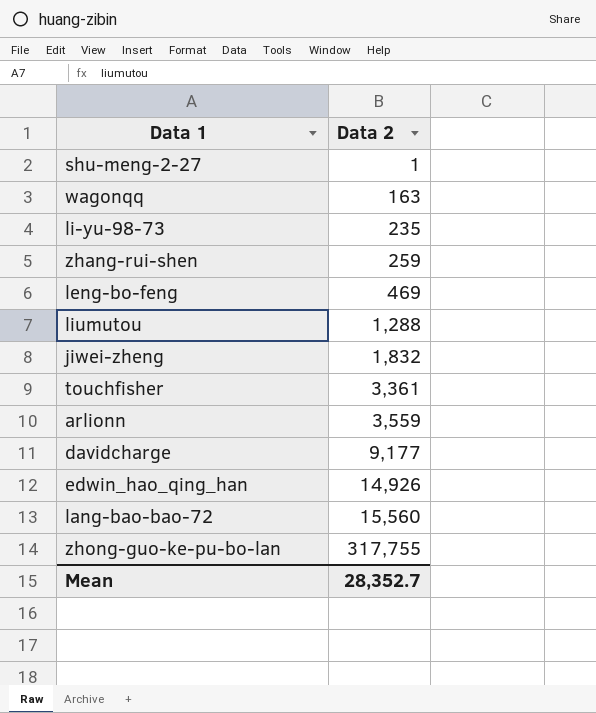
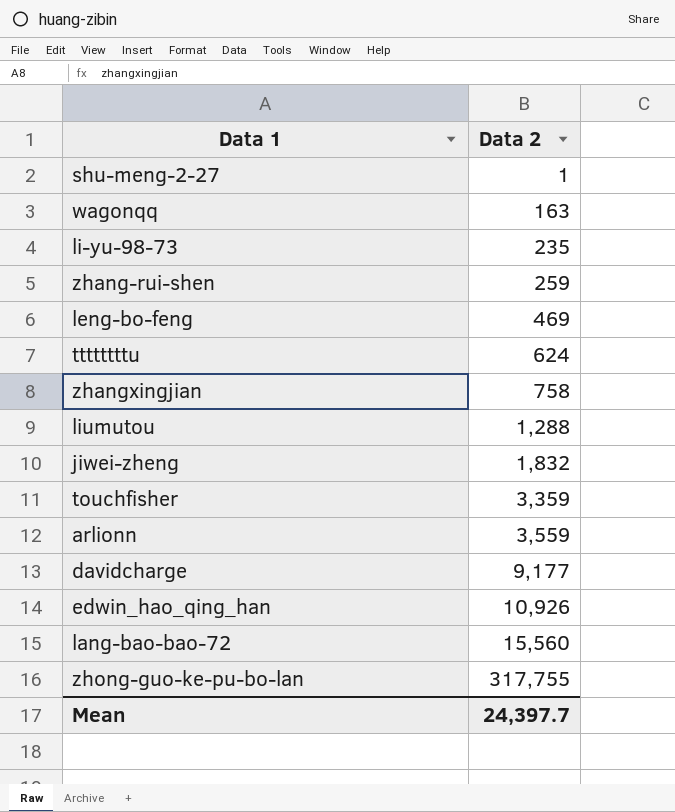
row ttttttttu: none -> 624
row zhangxingjian: none -> 758
touchfisher | Data 2: 3,361 -> 3,359
edwin_hao_qing_han | Data 2: 14,926 -> 10,926
Mean | Data 2: 28,352.7 -> 24,397.7

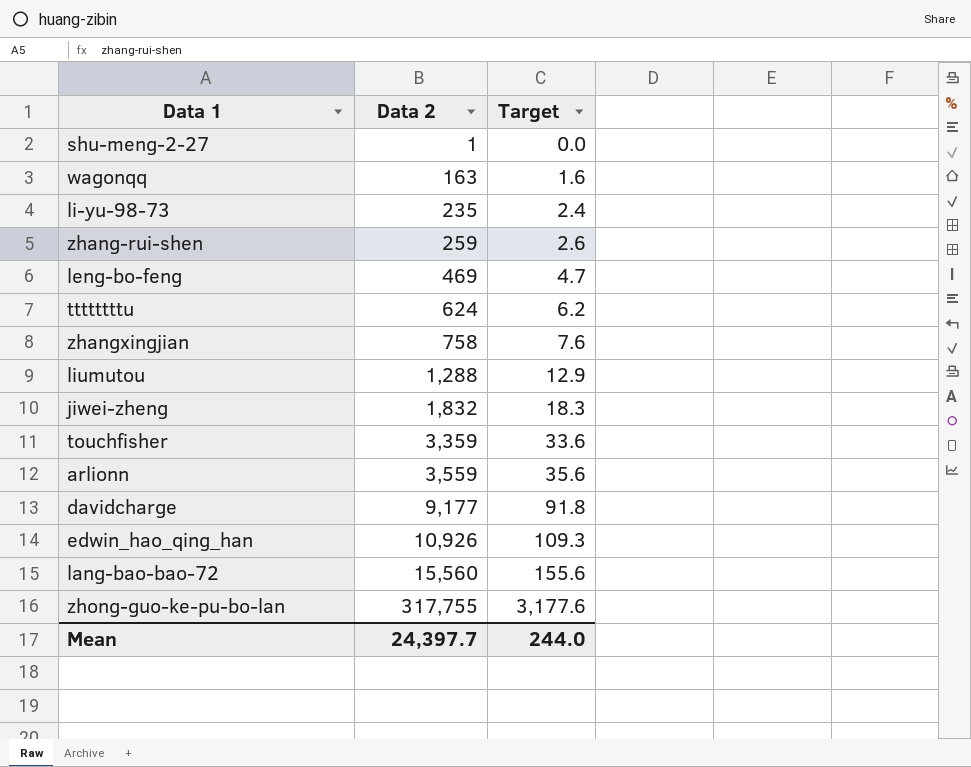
column Target | formula: none -> [Data 2] * 0.01

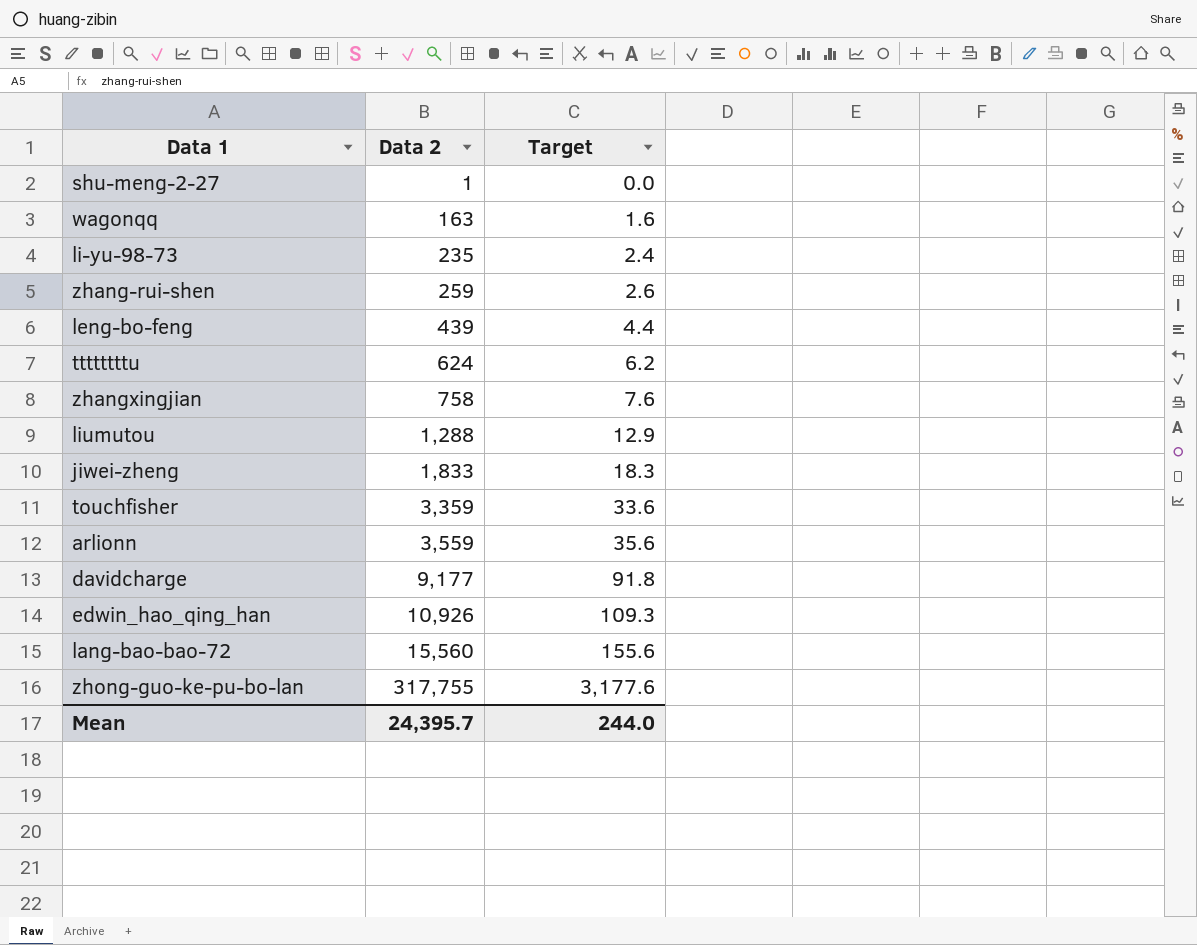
leng-bo-feng | Data 2: 469 -> 439
leng-bo-feng | Target: 4.7 -> 4.4
jiwei-zheng | Data 2: 1,832 -> 1,833
Mean | Data 2: 24,397.7 -> 24,395.7

